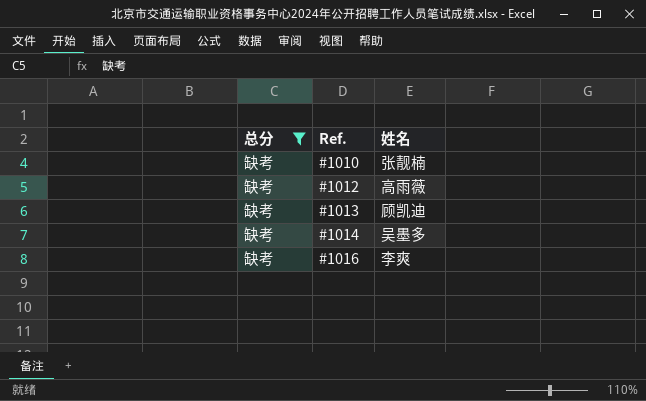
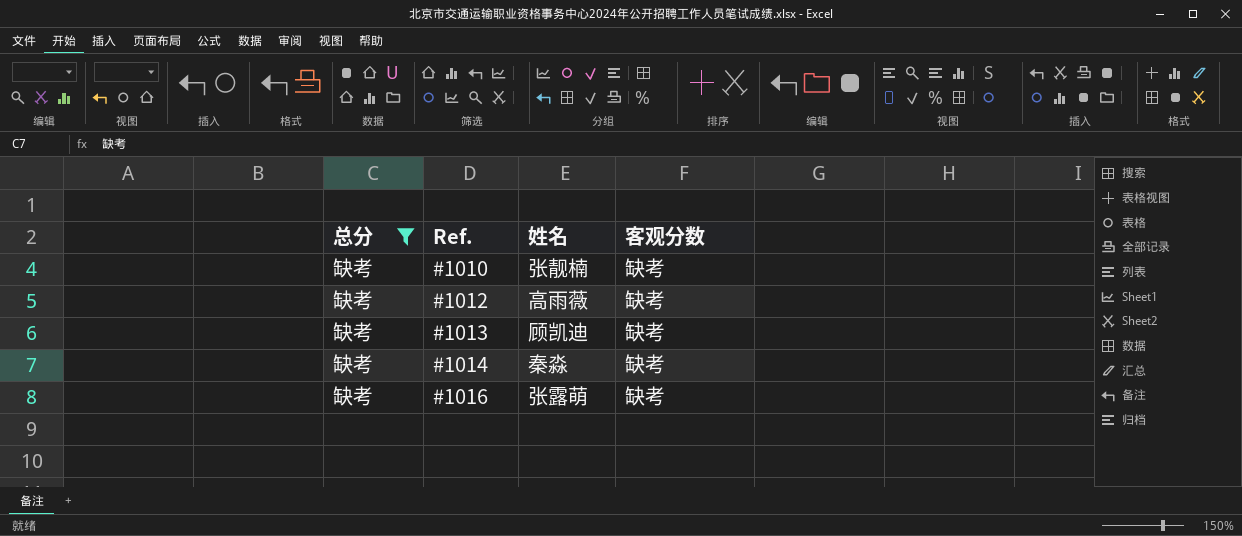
column 客观分数 | position: none -> 4
#1014 | 姓名: 吴墨多 -> 秦淼
#1016 | 姓名: 李爽 -> 张露萌

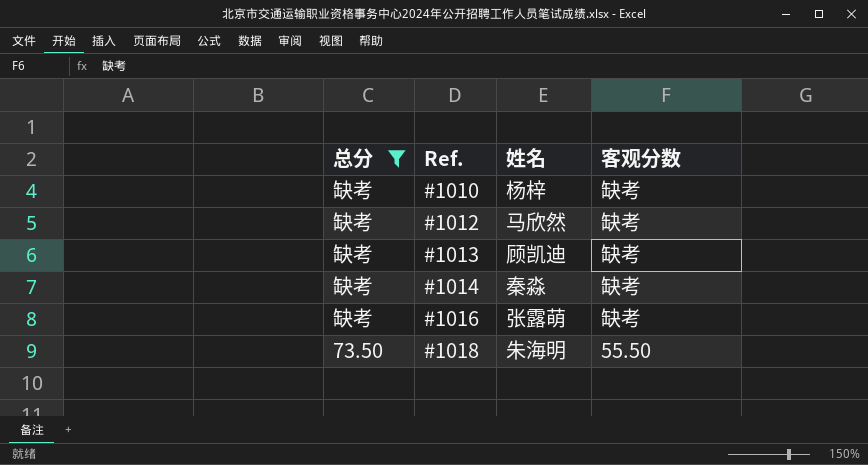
#1010 | 姓名: 张靓楠 -> 杨梓
#1012 | 姓名: 高雨薇 -> 马欣然
row #1018: none -> 73.50 | 朱海明 | 55.50

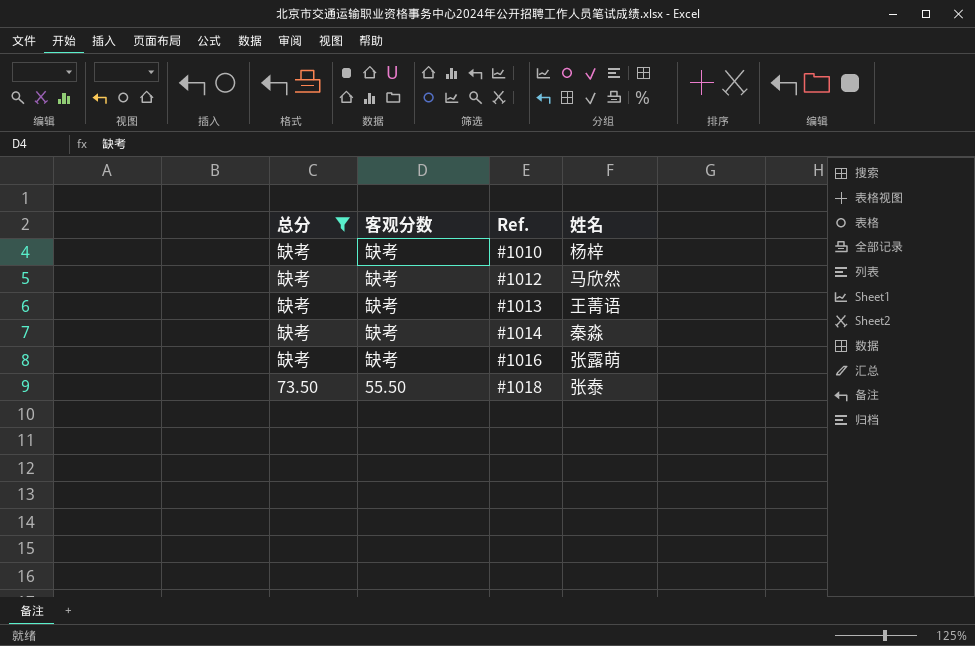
column 客观分数 | position: 4 -> 2
#1013 | 姓名: 顾凯迪 -> 王菁语
#1018 | 姓名: 朱海明 -> 张泰

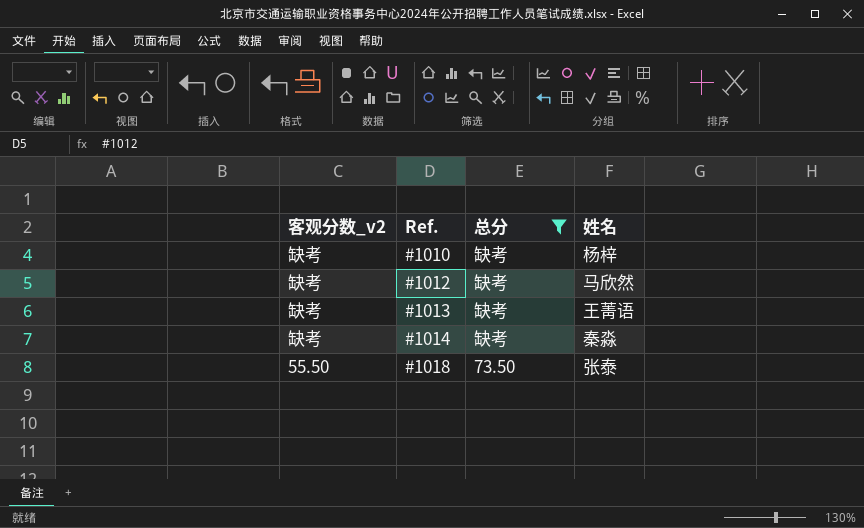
column name: 客观分数 -> 客观分数_v2
column 总分 | position: 1 -> 3
row #1016: 缺考 | 缺考 | 张露萌 -> none

